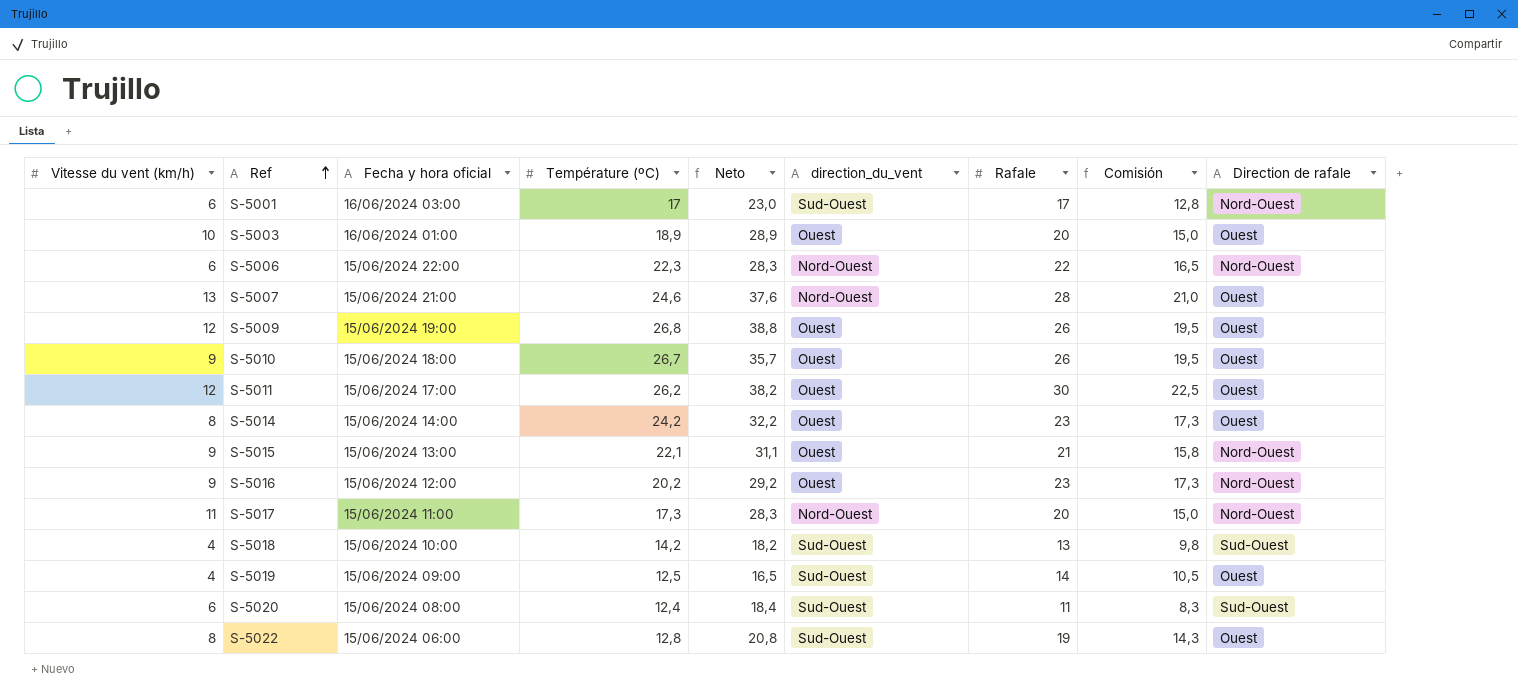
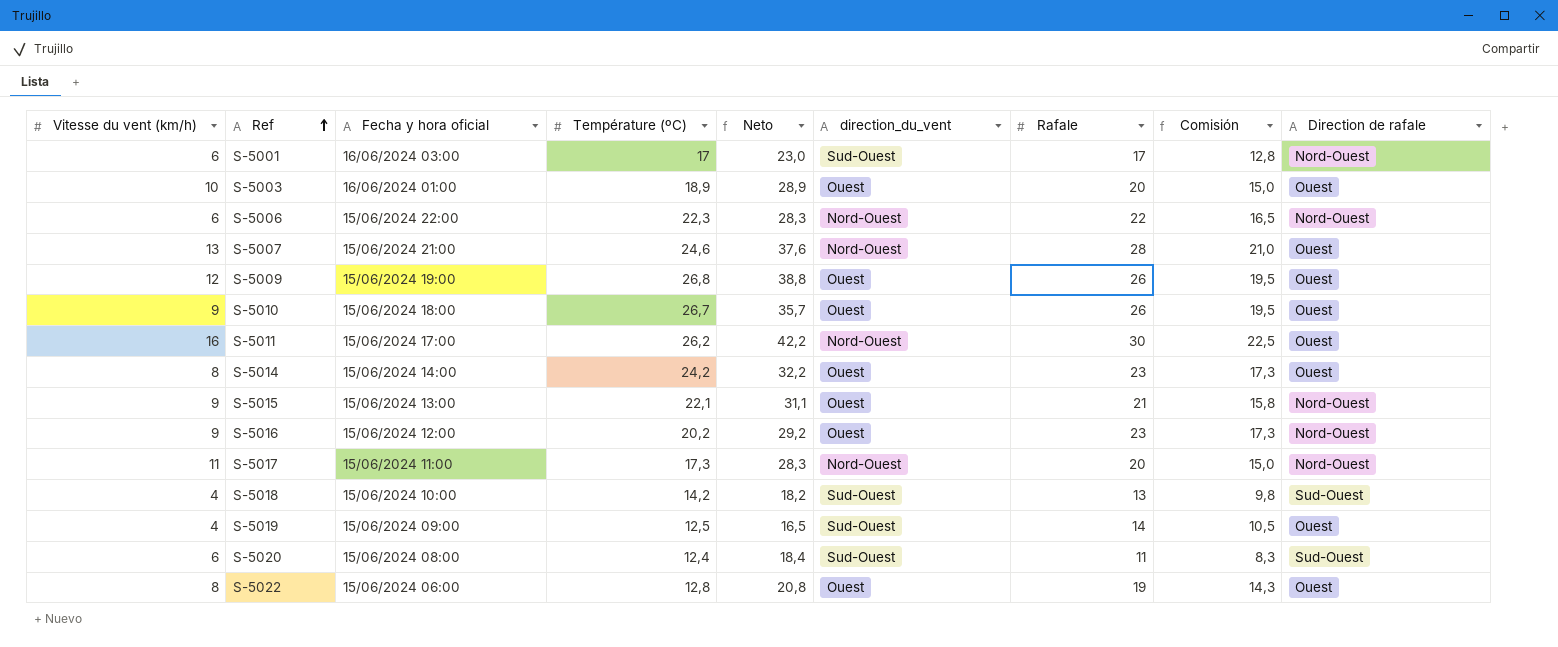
S-5011 | Vitesse du vent (km/h): 12 -> 16
S-5011 | Neto: 38,2 -> 42,2
S-5011 | direction_du_vent: Ouest -> Nord-Ouest
S-5022 | direction_du_vent: Sud-Ouest -> Ouest

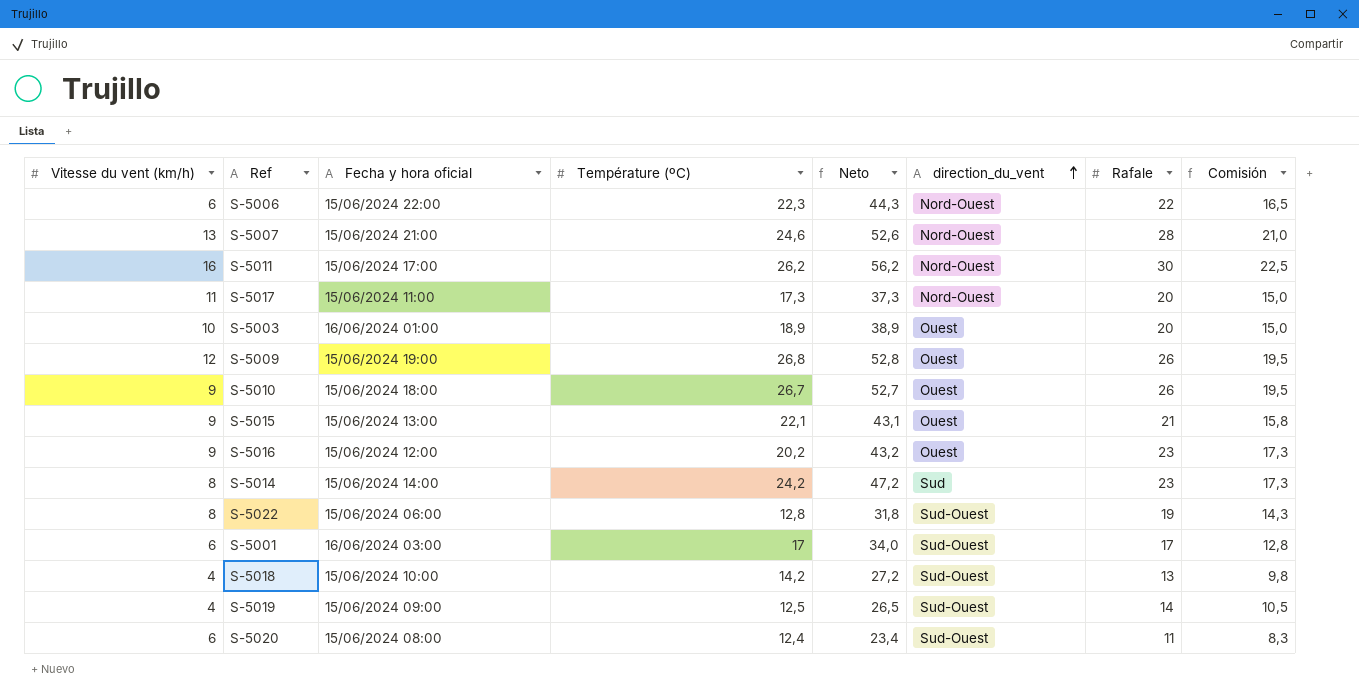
row order: Ref ascending -> direction_du_vent ascending
column Direction de rafale | position: 9 -> none
column Neto | formula: [Vitesse du vent (km/h)] + [Température (ºC)] -> [Température (ºC)] + [Rafale]
S-5014 | direction_du_vent: Ouest -> Sud
S-5022 | direction_du_vent: Ouest -> Sud-Ouest

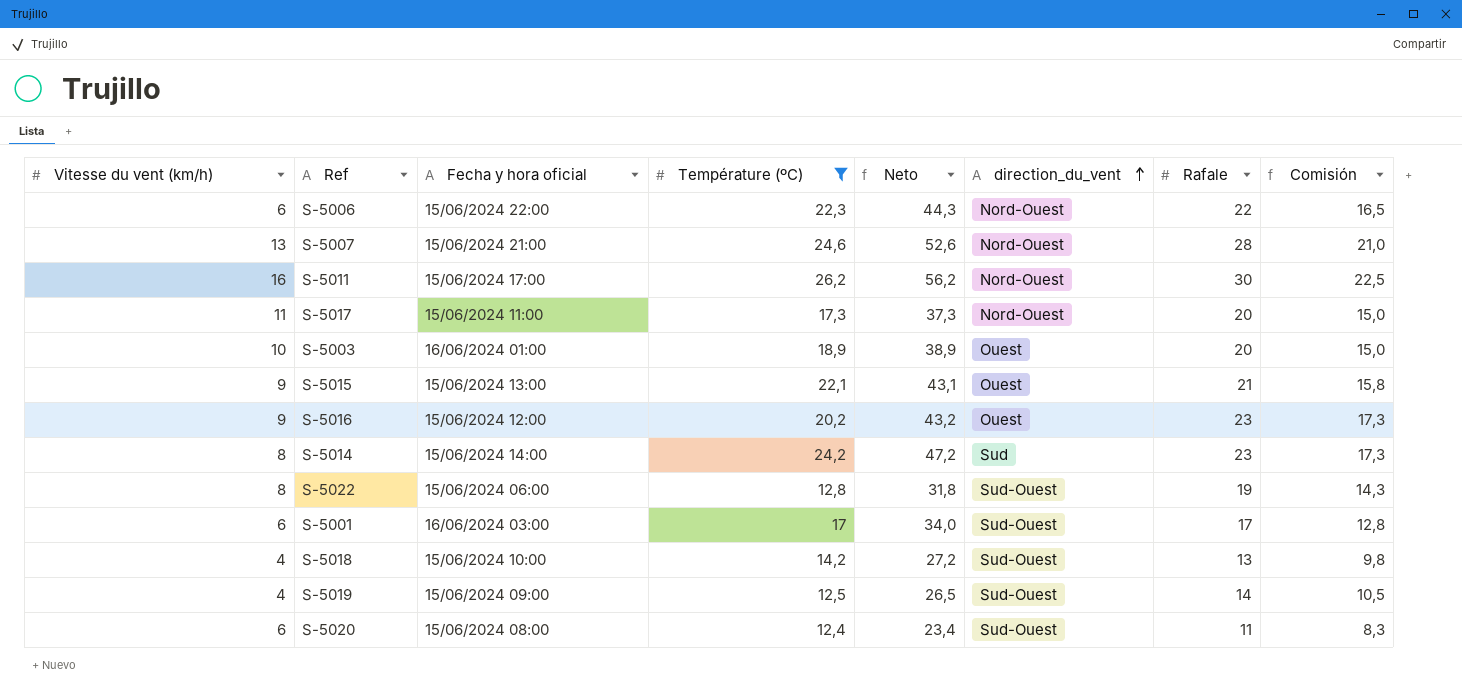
filter: none -> Température (ºC) <= 26,2

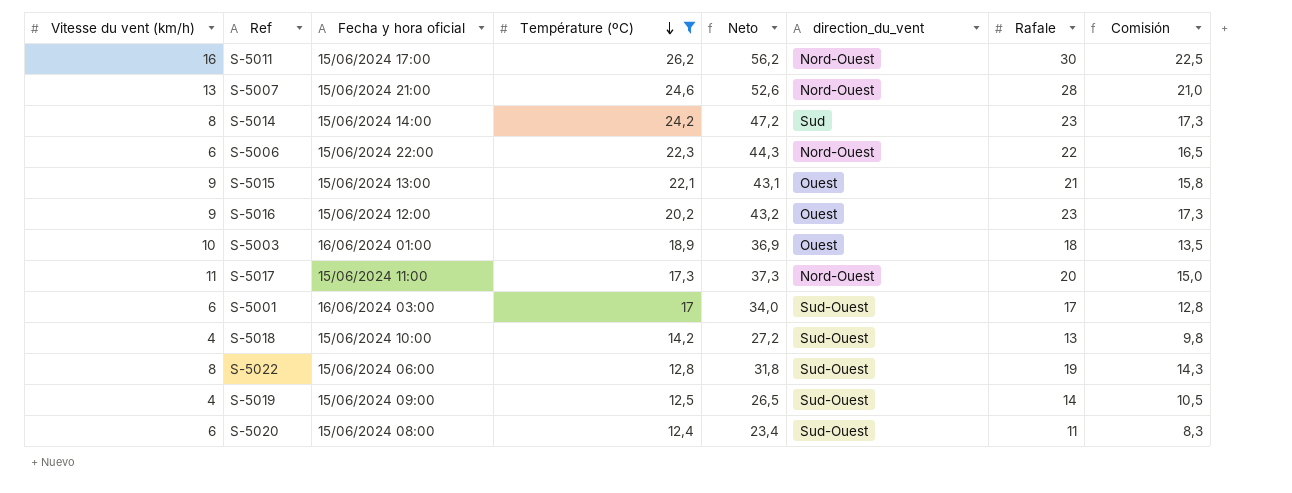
row order: direction_du_vent ascending -> Température (ºC) descending
S-5003 | Neto: 38,9 -> 36,9
S-5003 | Rafale: 20 -> 18
S-5003 | Comisión: 15,0 -> 13,5

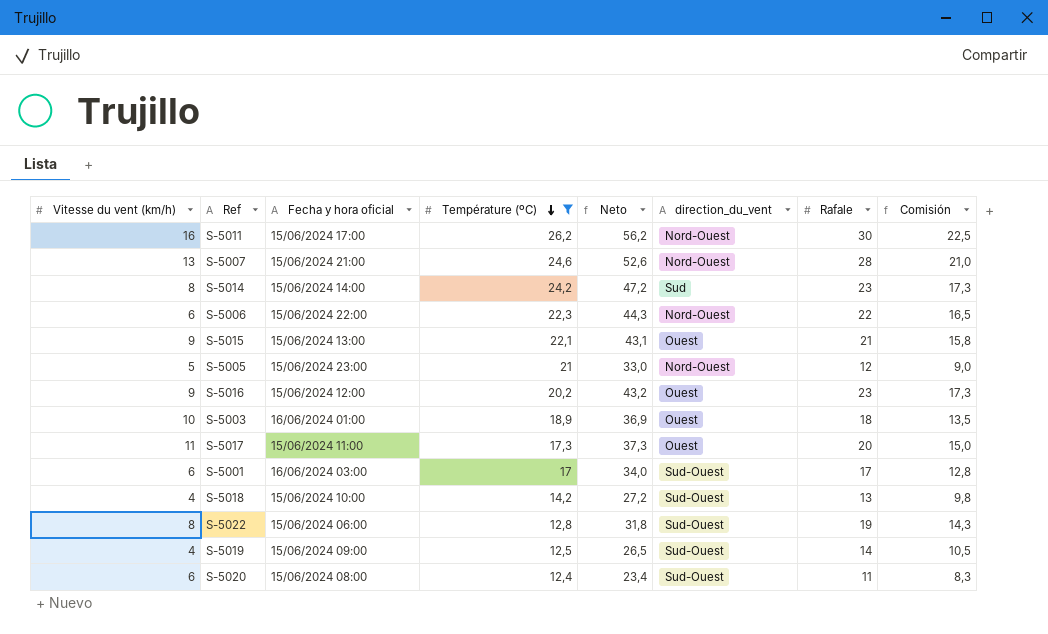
row S-5005: none -> 5 | 15/06/2024 23:00 | 21 | 33,0 | Nord-Ouest | 12 | 9,0
S-5017 | direction_du_vent: Nord-Ouest -> Ouest

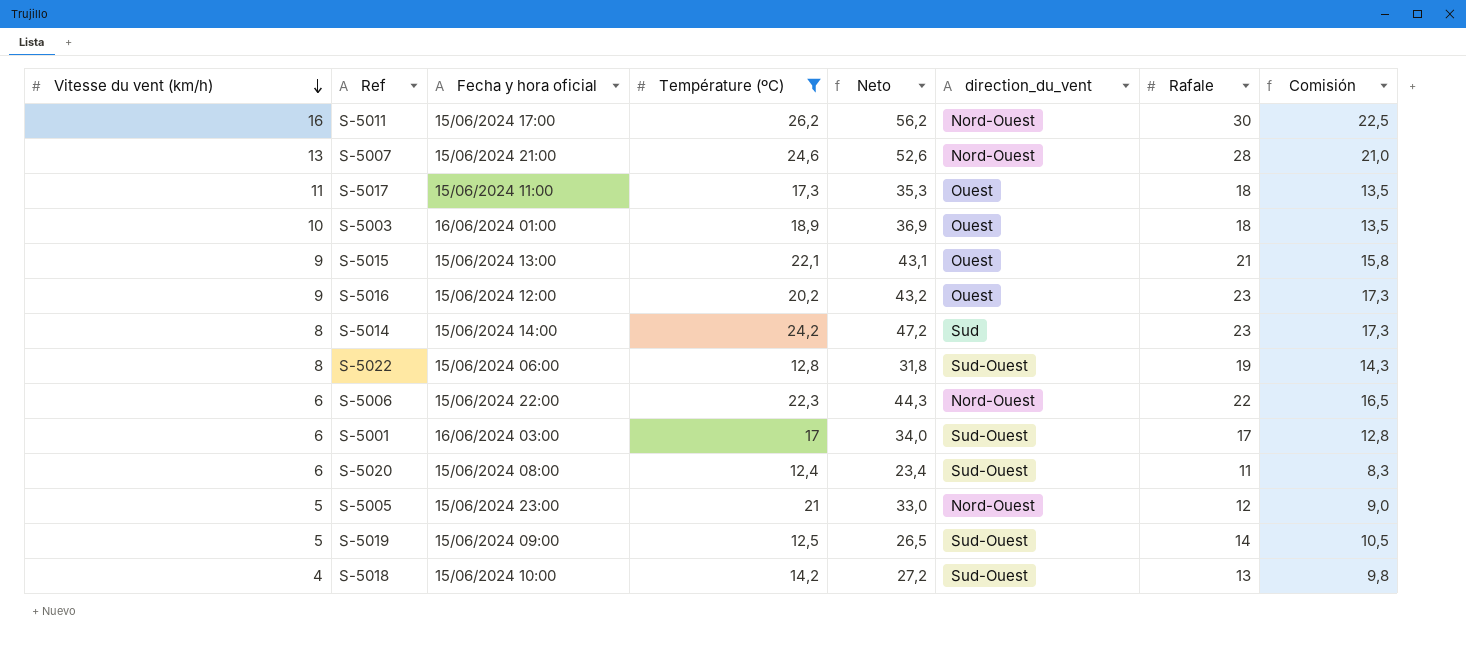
row order: Température (ºC) descending -> Vitesse du vent (km/h) descending
S-5017 | Neto: 37,3 -> 35,3
S-5017 | Rafale: 20 -> 18
S-5017 | Comisión: 15,0 -> 13,5
S-5019 | Vitesse du vent (km/h): 4 -> 5

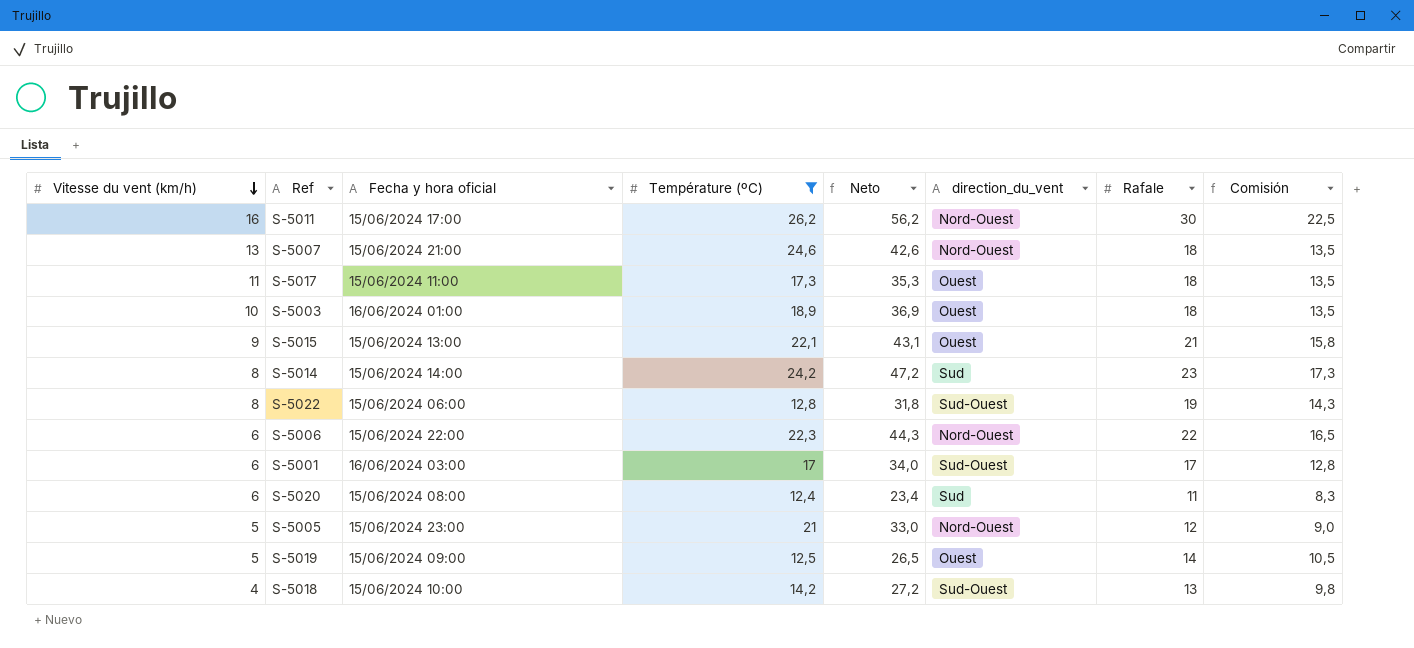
row S-5016: 9 | 15/06/2024 12:00 | 20,2 | 43,2 | Ouest | 23 | 17,3 -> none
S-5007 | Neto: 52,6 -> 42,6
S-5007 | Rafale: 28 -> 18
S-5007 | Comisión: 21,0 -> 13,5
S-5020 | direction_du_vent: Sud-Ouest -> Sud
S-5019 | direction_du_vent: Sud-Ouest -> Ouest

